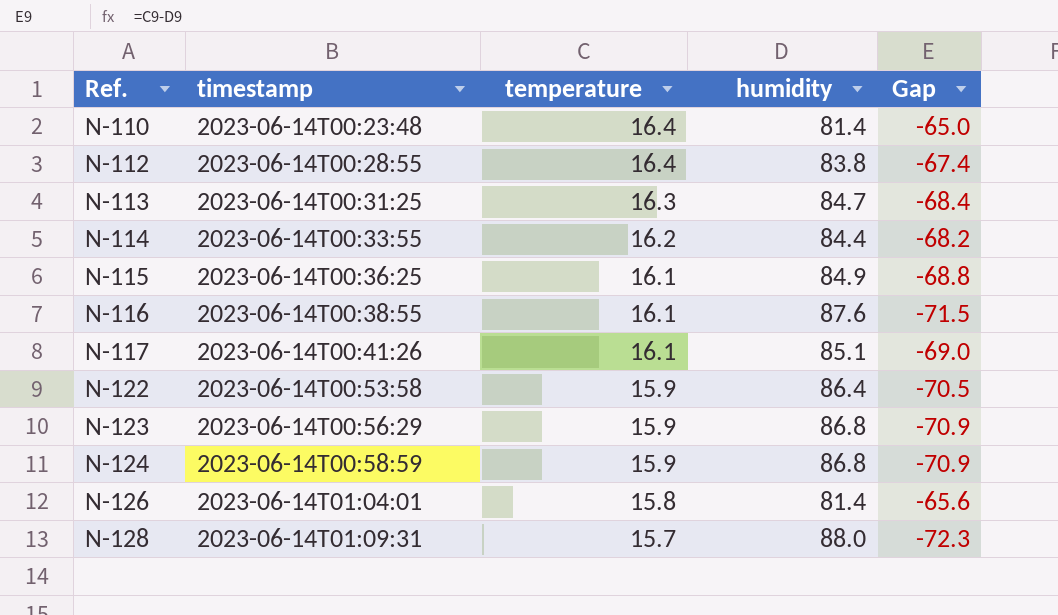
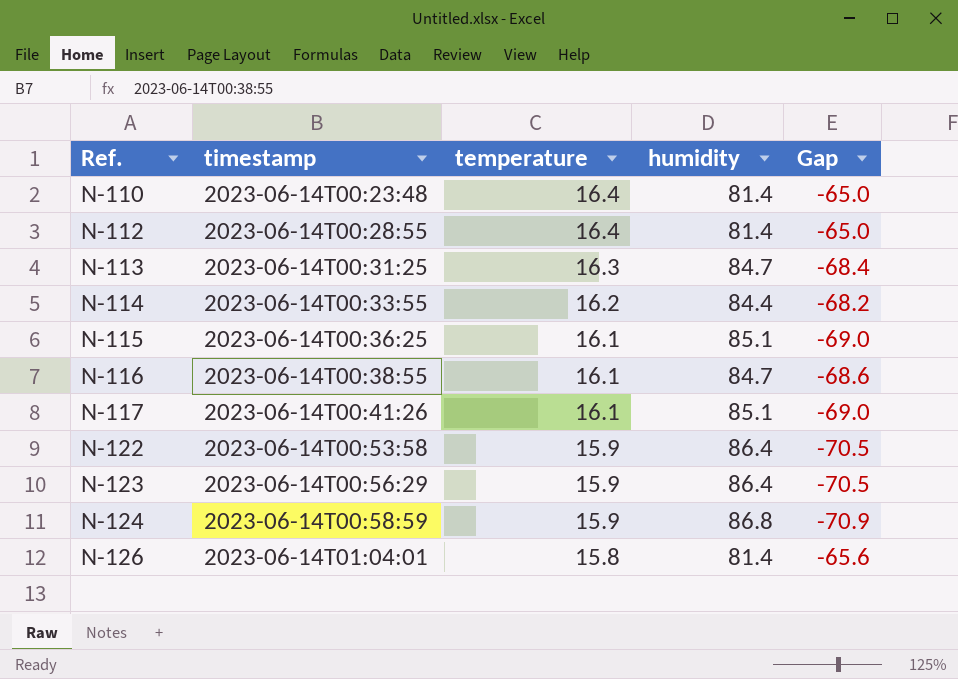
row N-128: 2023-06-14T01:09:31 | 15.7 | 88.0 | -72.3 -> none
N-112 | humidity: 83.8 -> 81.4
N-112 | Gap: -67.4 -> -65.0
N-115 | humidity: 84.9 -> 85.1
N-115 | Gap: -68.8 -> -69.0
N-116 | humidity: 87.6 -> 84.7
N-116 | Gap: -71.5 -> -68.6
N-123 | humidity: 86.8 -> 86.4
N-123 | Gap: -70.9 -> -70.5

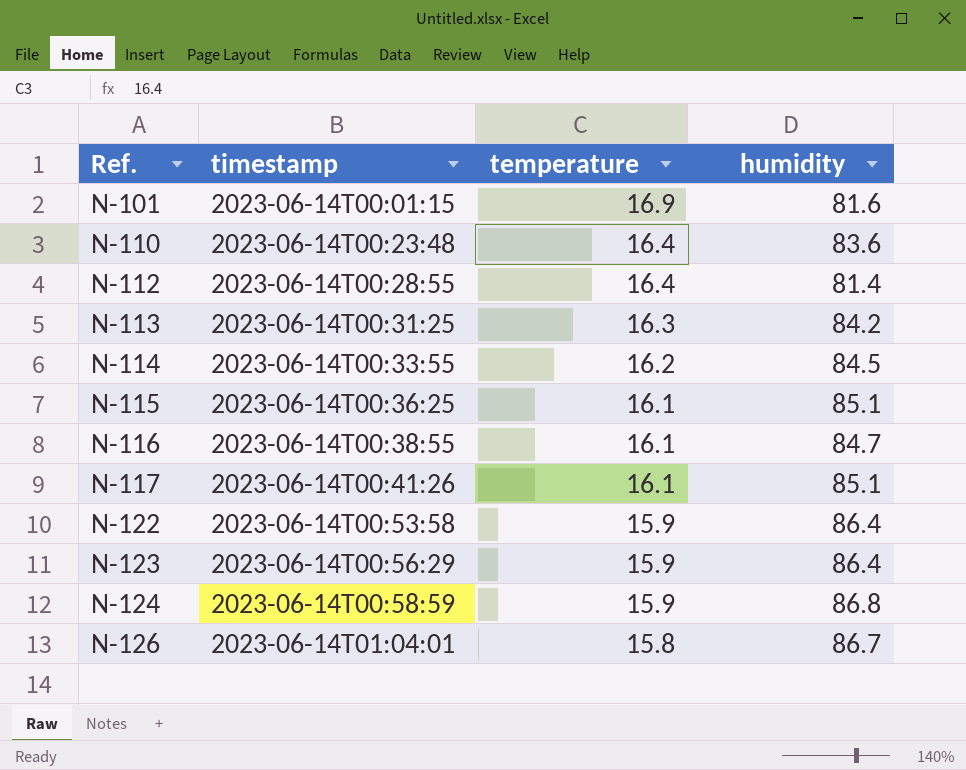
column Gap | formula: [temperature] - [humidity] -> none
row N-101: none -> 2023-06-14T00:01:15 | 16.9 | 81.6
N-110 | humidity: 81.4 -> 83.6
N-113 | humidity: 84.7 -> 84.2
N-114 | humidity: 84.4 -> 84.5
N-126 | humidity: 81.4 -> 86.7

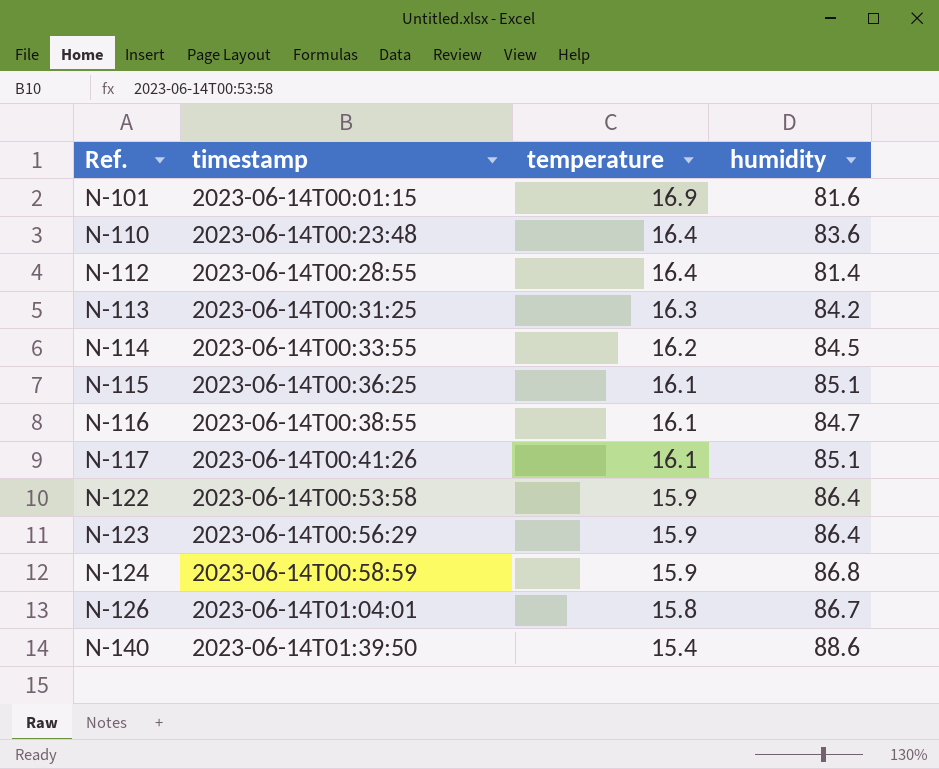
row N-140: none -> 2023-06-14T01:39:50 | 15.4 | 88.6

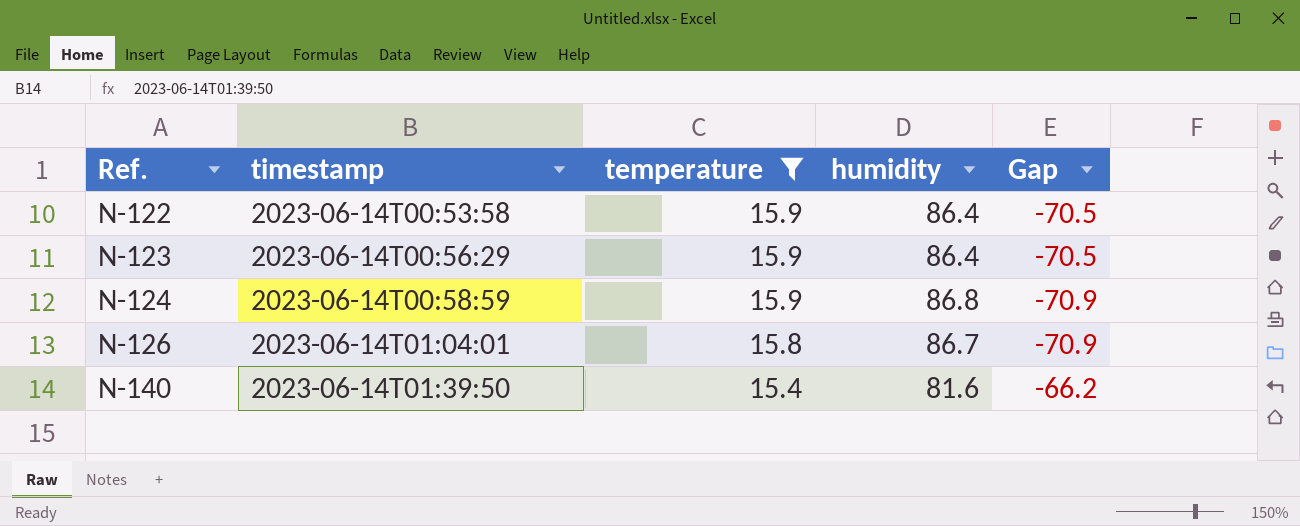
filter: none -> temperature <= 15.9
column Gap | formula: none -> [temperature] - [humidity]
N-140 | humidity: 88.6 -> 81.6

